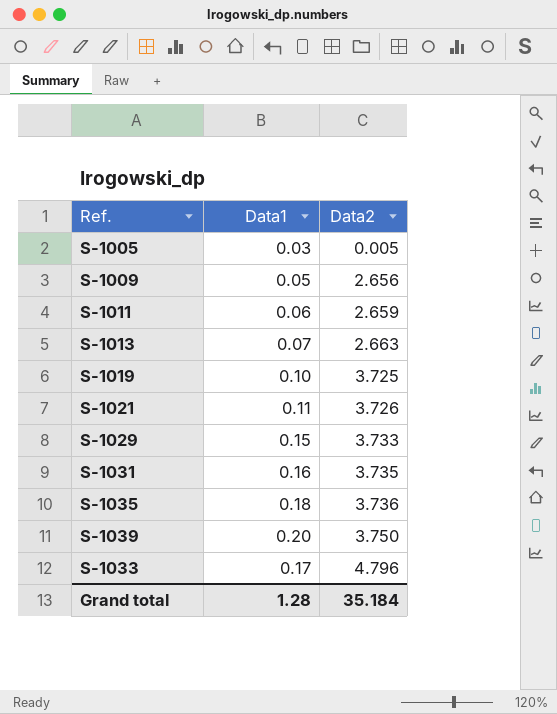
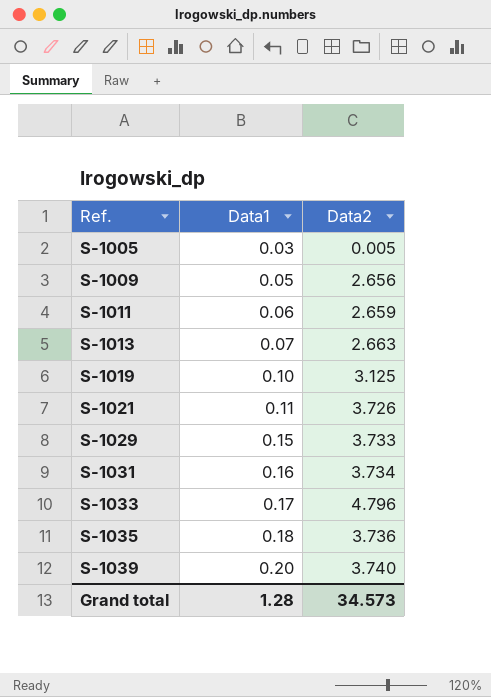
row order: Data2 ascending -> Ref. ascending
S-1019 | Data2: 3.725 -> 3.125
S-1031 | Data2: 3.735 -> 3.734
S-1039 | Data2: 3.750 -> 3.740
Grand total | Data2: 35.184 -> 34.573

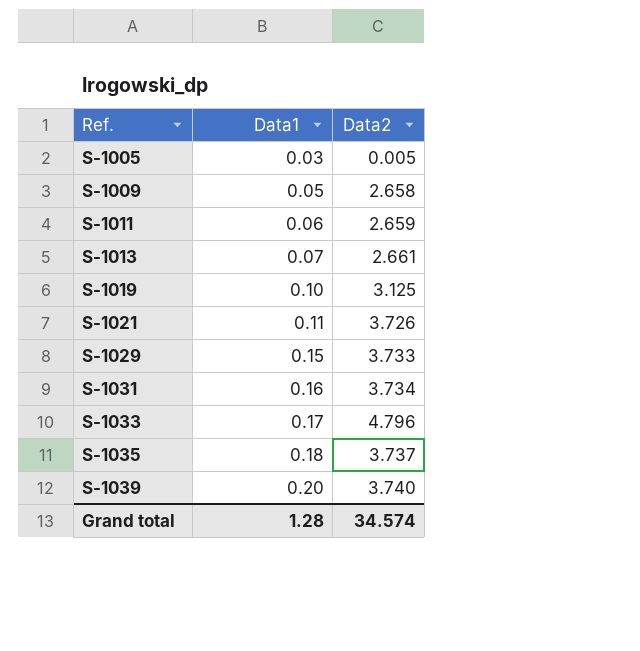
S-1009 | Data2: 2.656 -> 2.658
S-1013 | Data2: 2.663 -> 2.661
S-1035 | Data2: 3.736 -> 3.737
Grand total | Data2: 34.573 -> 34.574

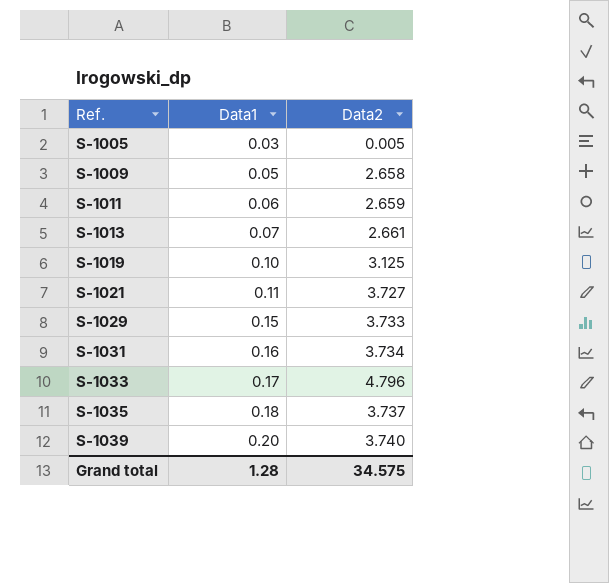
S-1021 | Data2: 3.726 -> 3.727
Grand total | Data2: 34.574 -> 34.575

